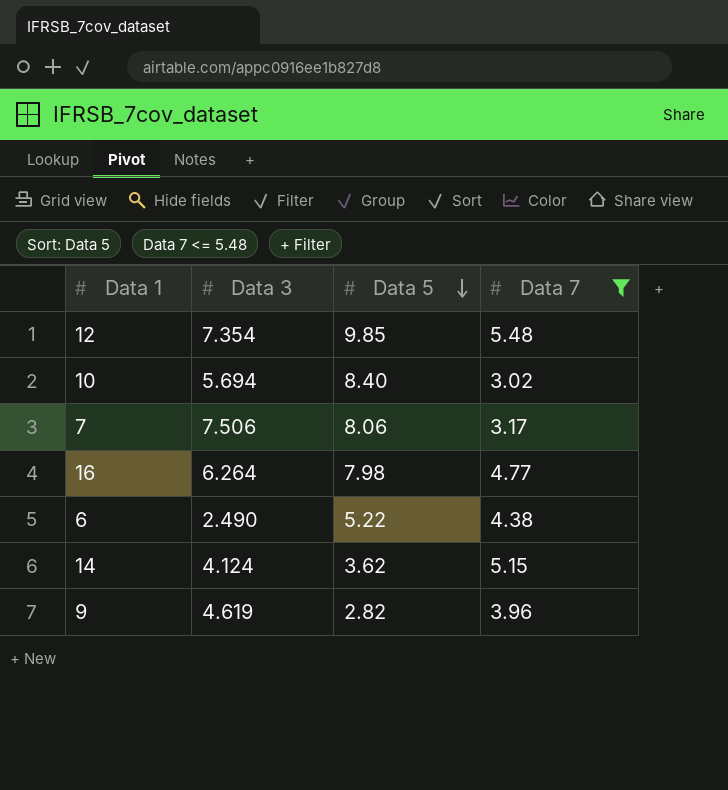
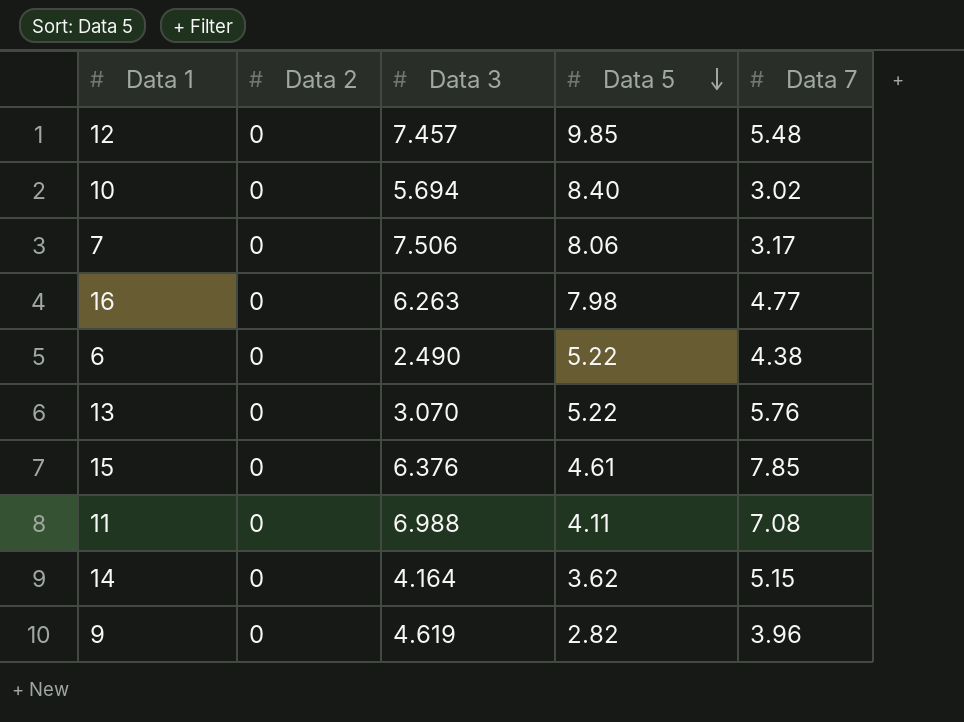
filter: Data 7 <= 5.48 -> none
column Data 2 | position: none -> 2
12 | Data 3: 7.354 -> 7.457
16 | Data 3: 6.264 -> 6.263
14 | Data 3: 4.124 -> 4.164

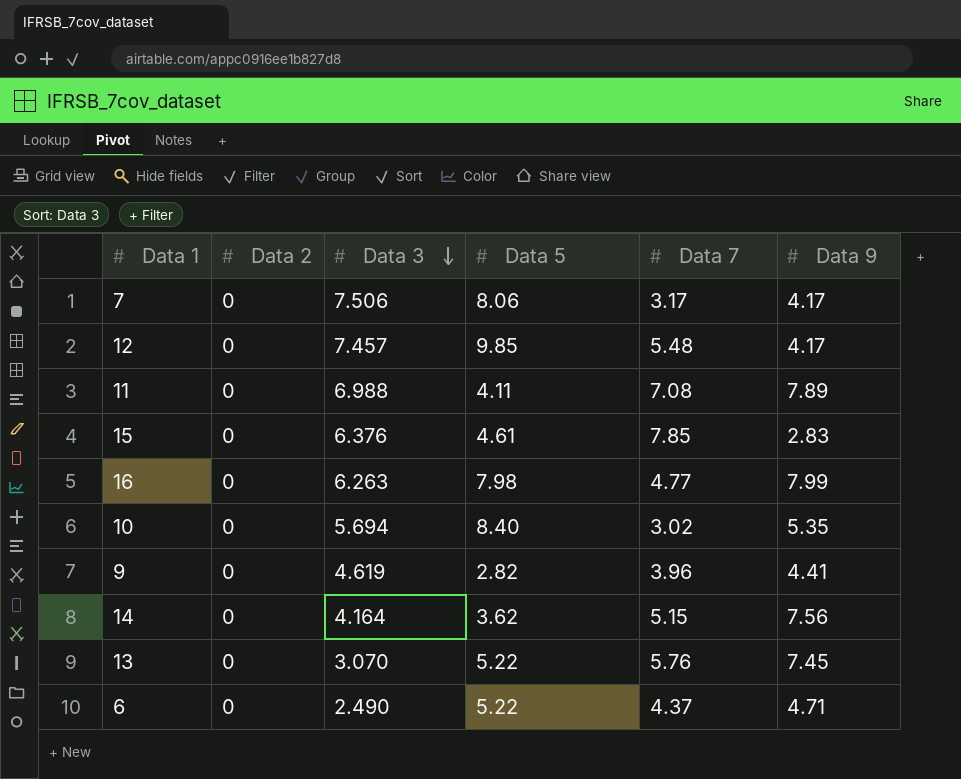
row order: Data 5 descending -> Data 3 descending
column Data 9 | position: none -> 6
6 | Data 7: 4.38 -> 4.37

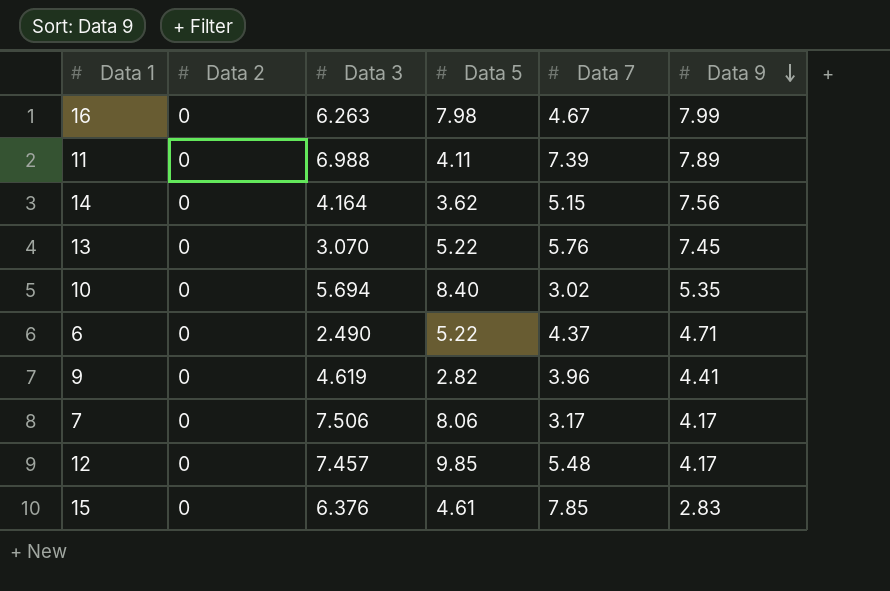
row order: Data 3 descending -> Data 9 descending
16 | Data 7: 4.77 -> 4.67
11 | Data 7: 7.08 -> 7.39

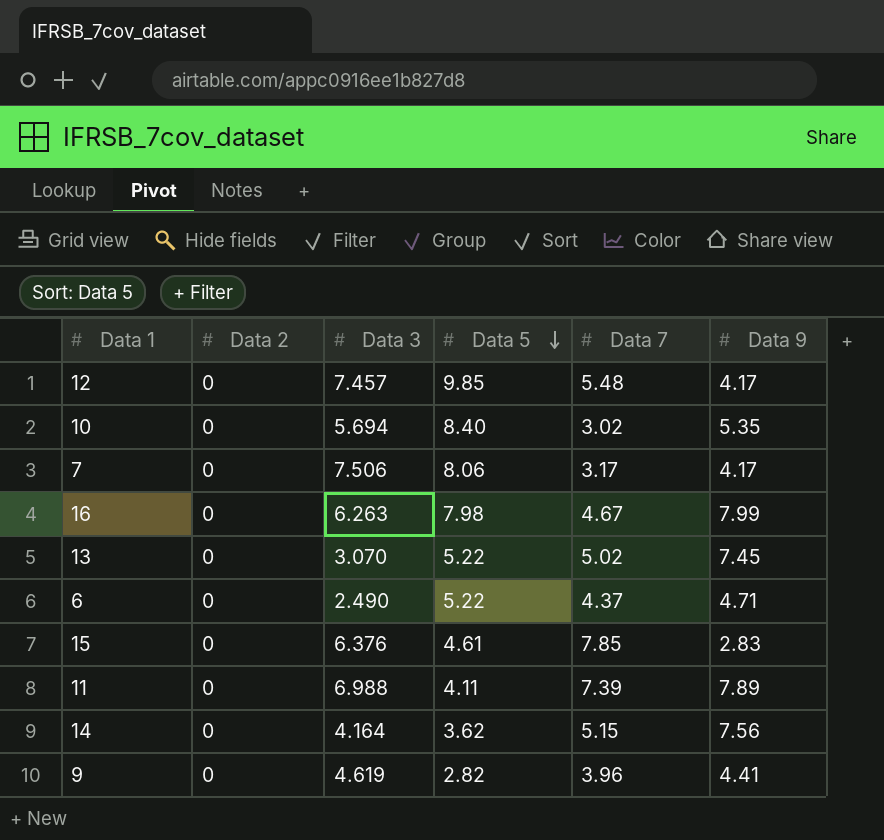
row order: Data 9 descending -> Data 5 descending
13 | Data 7: 5.76 -> 5.02

